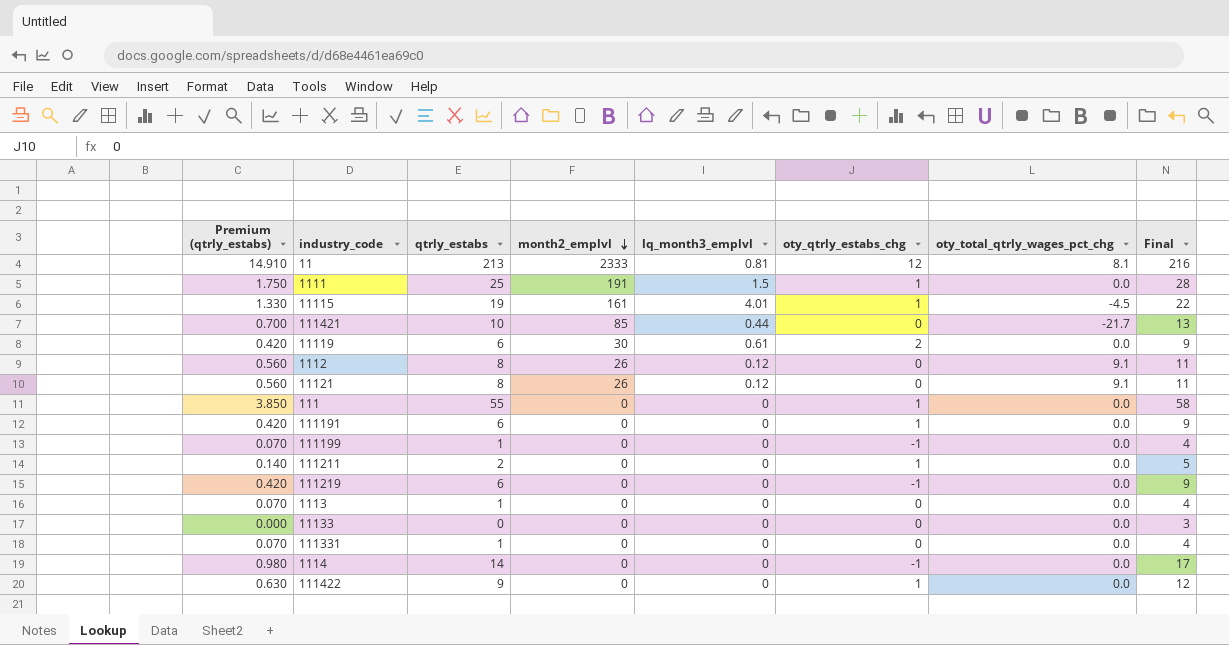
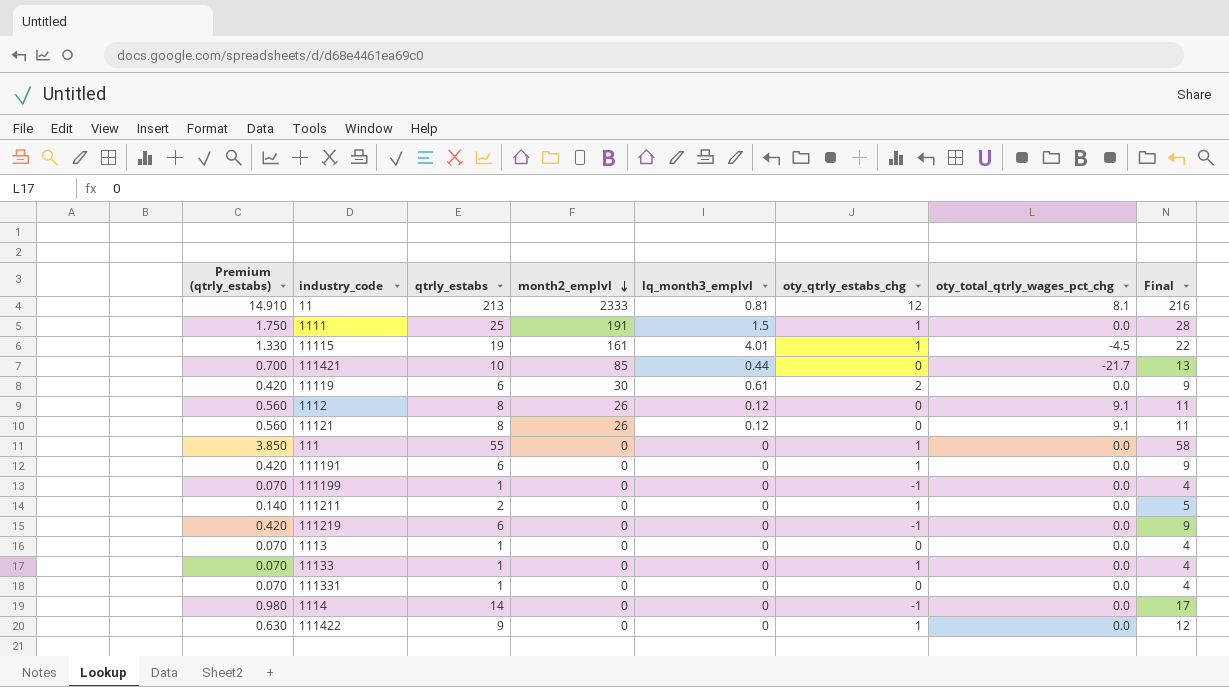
11133 | Premium (qtrly_estabs): 0.000 -> 0.070
11133 | qtrly_estabs: 0 -> 1
11133 | oty_qtrly_estabs_chg: 0 -> 1
11133 | Final: 3 -> 4

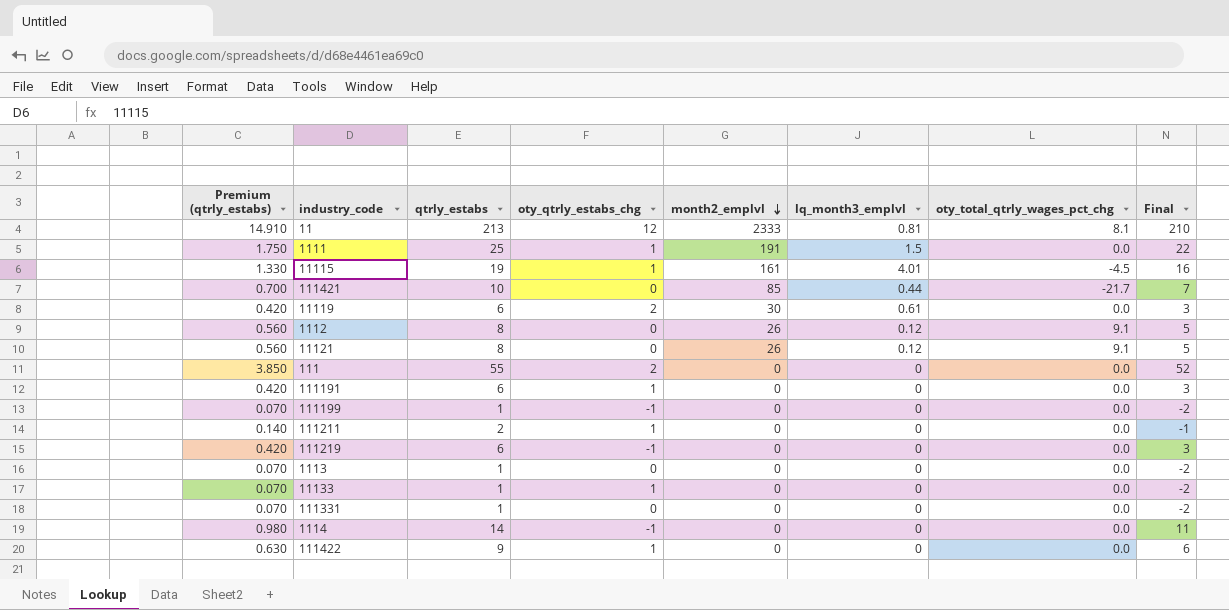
column oty_qtrly_estabs_chg | position: 6 -> 4
column Final | formula: [qtrly_estabs] + 3 -> [qtrly_estabs] - 3
111 | oty_qtrly_estabs_chg: 1 -> 2

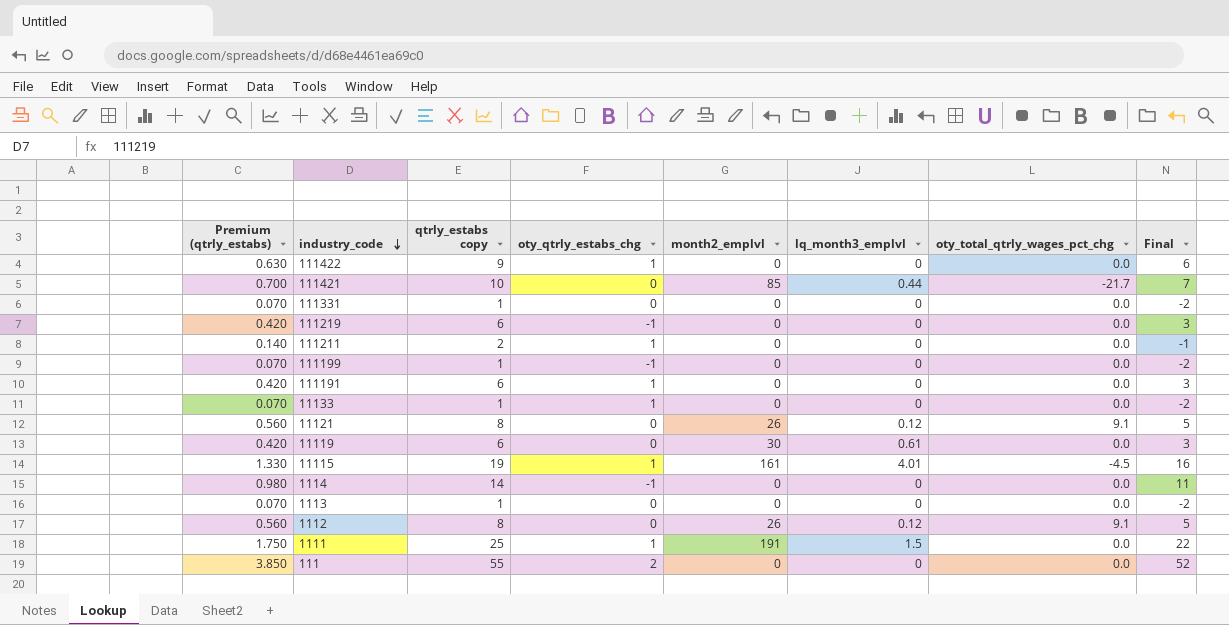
row order: month2_emplvl descending -> industry_code descending
column name: qtrly_estabs -> qtrly_estabs copy
row 11: 14.910 | 213 | 12 | 2333 | 0.81 | 8.1 | 210 -> none
11119 | oty_qtrly_estabs_chg: 2 -> 0

